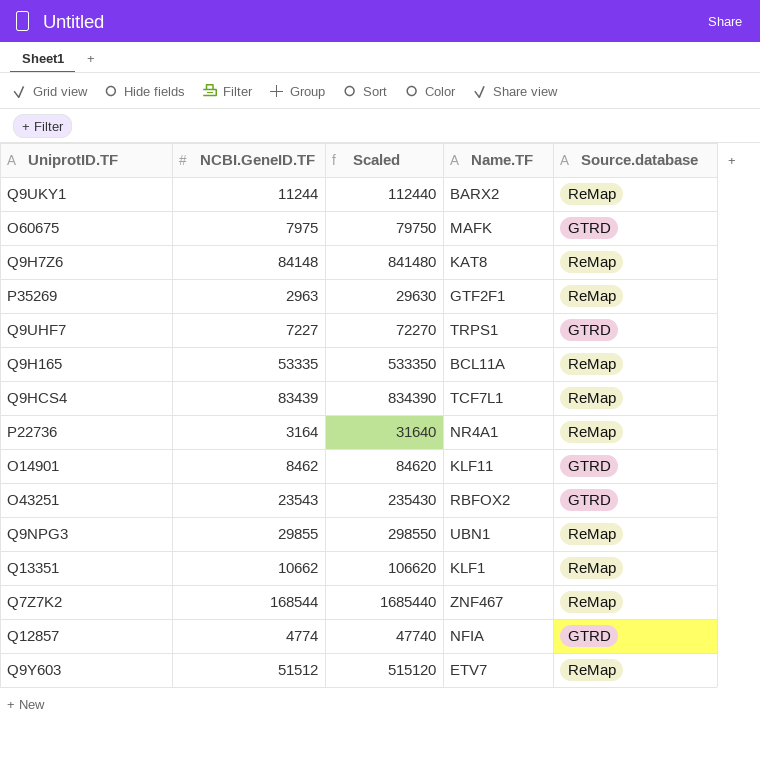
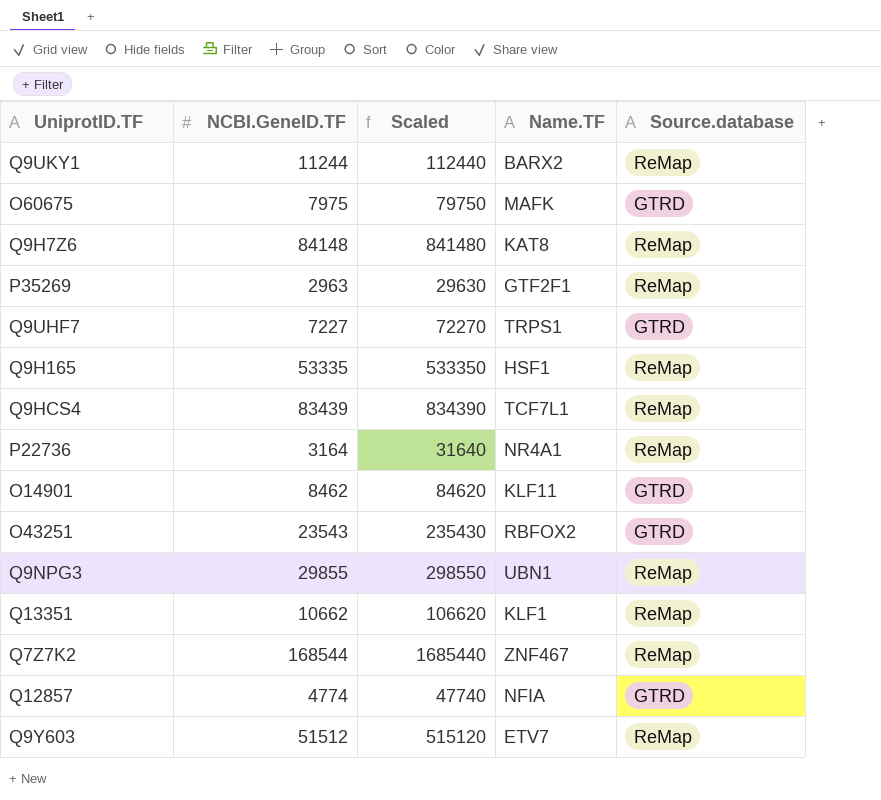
Q9H165 | Name.TF: BCL11A -> HSF1

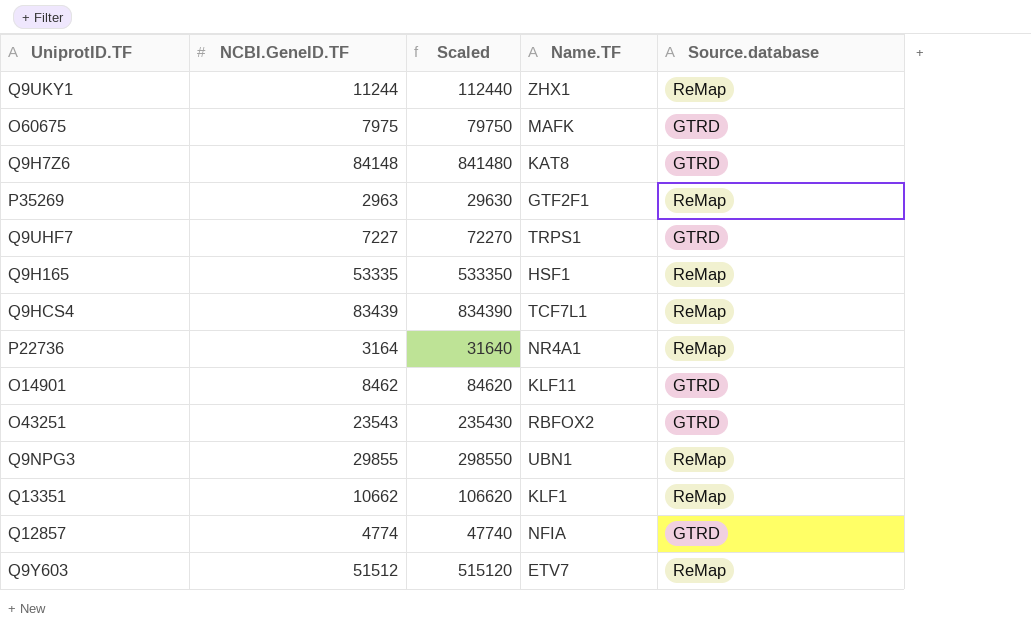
row Q7Z7K2: 168544 | 1685440 | ZNF467 | ReMap -> none
Q9UKY1 | Name.TF: BARX2 -> ZHX1
Q9H7Z6 | Source.database: ReMap -> GTRD

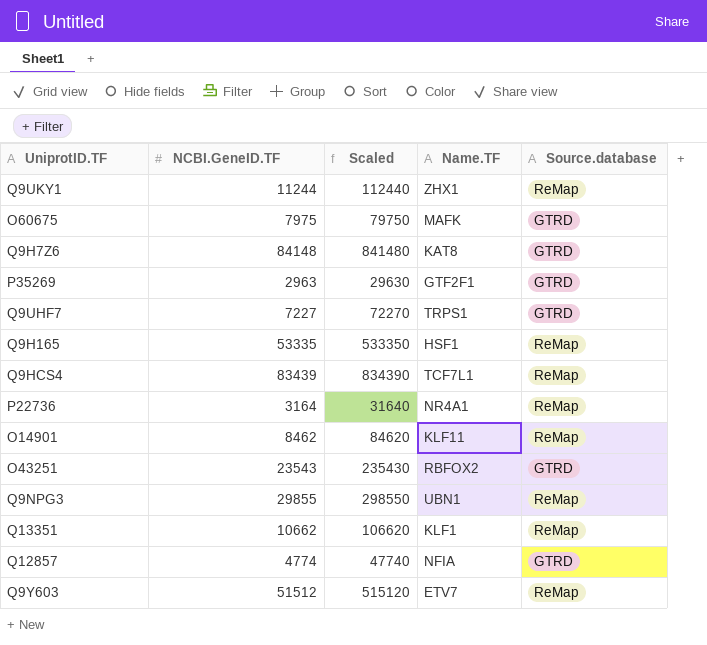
P35269 | Source.database: ReMap -> GTRD
O14901 | Source.database: GTRD -> ReMap

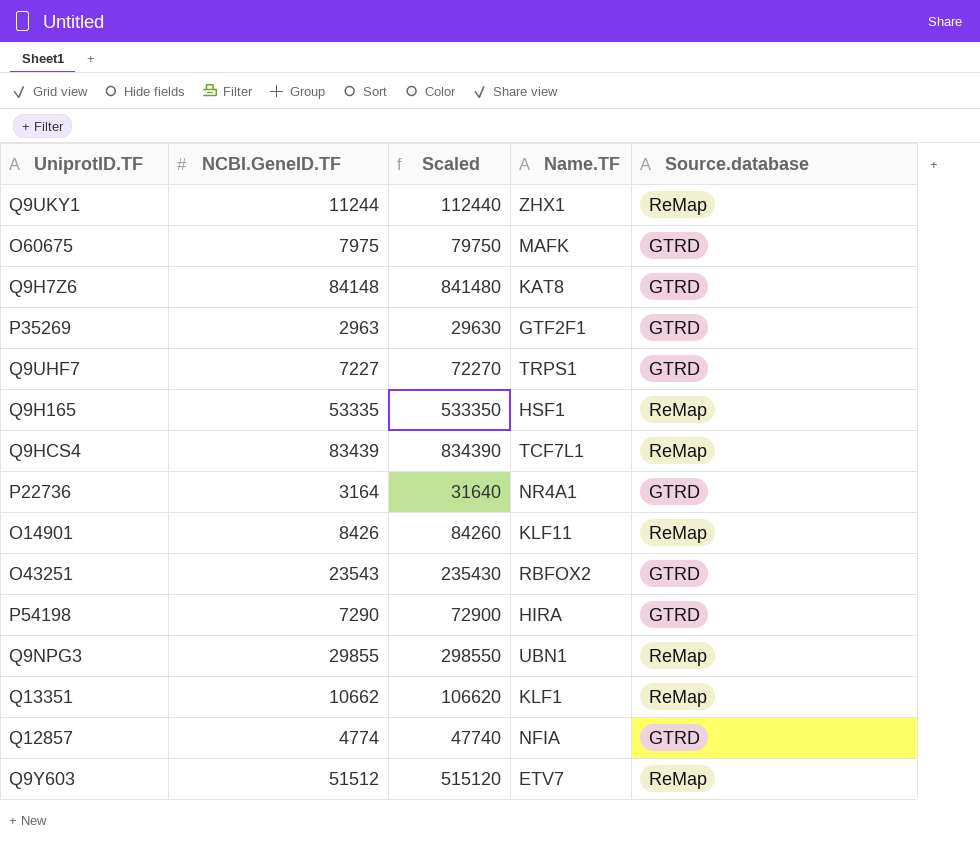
P22736 | Source.database: ReMap -> GTRD
O14901 | NCBI.GeneID.TF: 8462 -> 8426
O14901 | Scaled: 84620 -> 84260
row P54198: none -> 7290 | 72900 | HIRA | GTRD

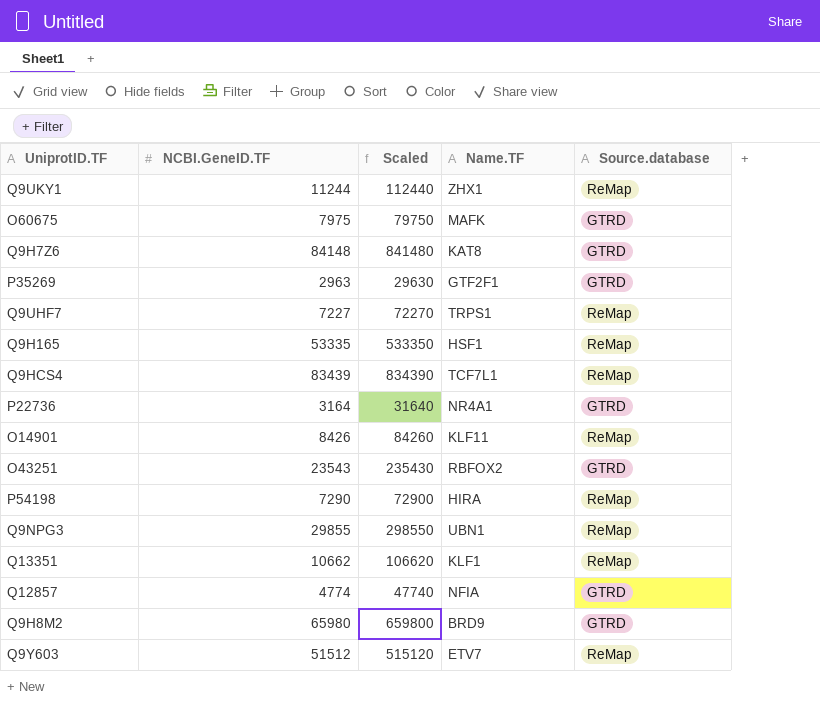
Q9UHF7 | Source.database: GTRD -> ReMap
P54198 | Source.database: GTRD -> ReMap
row Q9H8M2: none -> 65980 | 659800 | BRD9 | GTRD

